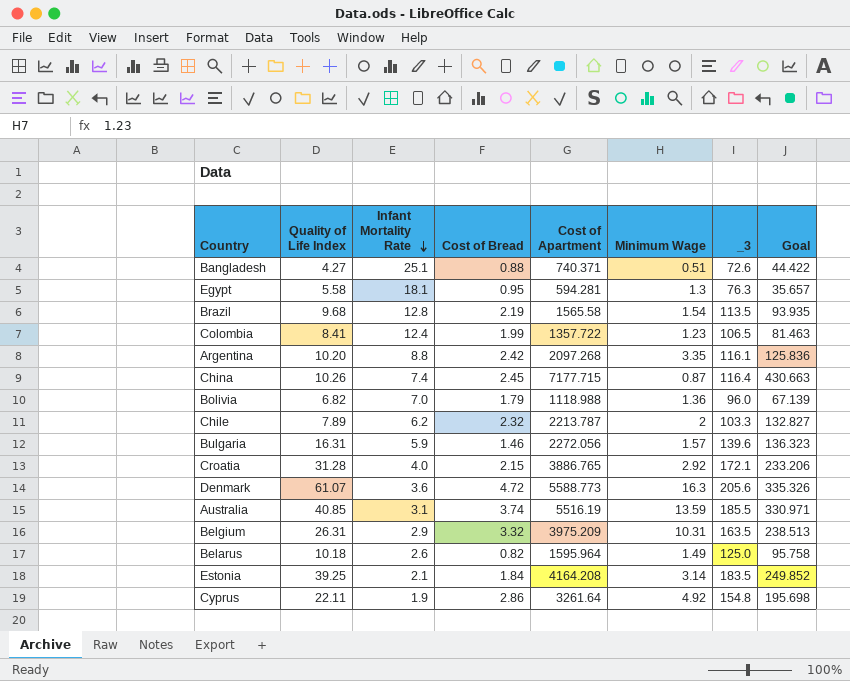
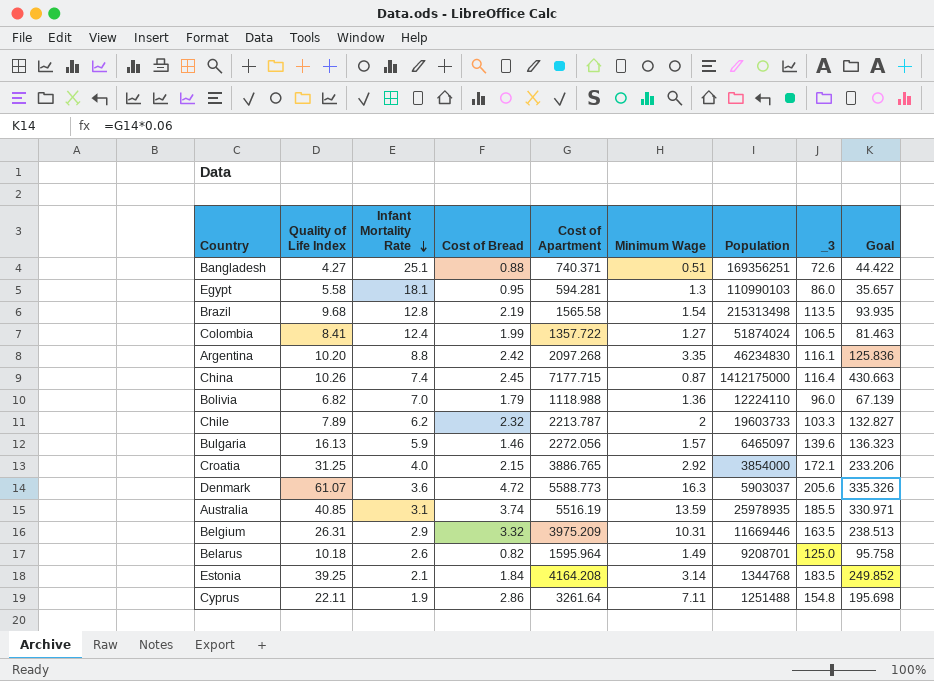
column Population | position: none -> 7
Egypt | _3: 76.3 -> 86.0
Colombia | Minimum Wage: 1.23 -> 1.27
Bulgaria | Quality of Life Index: 16.31 -> 16.13
Croatia | Quality of Life Index: 31.28 -> 31.25
Cyprus | Minimum Wage: 4.92 -> 7.11

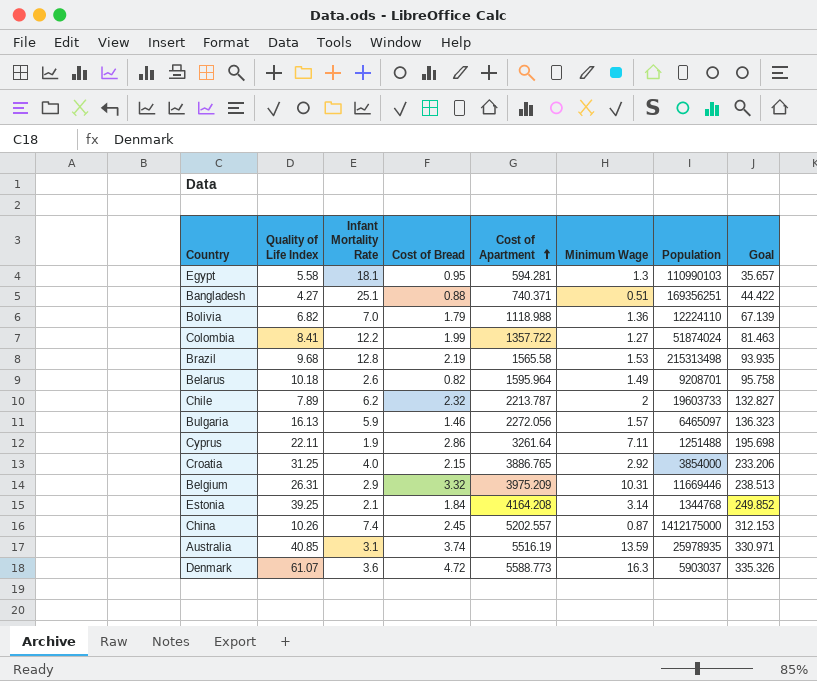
row order: Infant Mortality Rate descending -> Cost of Apartment ascending
column _3 | position: 8 -> none
row Argentina: 10.20 | 8.8 | 2.42 | 2097.268 | 3.35 | 46234830 | 116.1 | 125.836 -> none
Colombia | Infant Mortality Rate: 12.4 -> 12.2
Brazil | Minimum Wage: 1.54 -> 1.53
China | Cost of Apartment: 7177.715 -> 5202.557
China | Goal: 430.663 -> 312.153

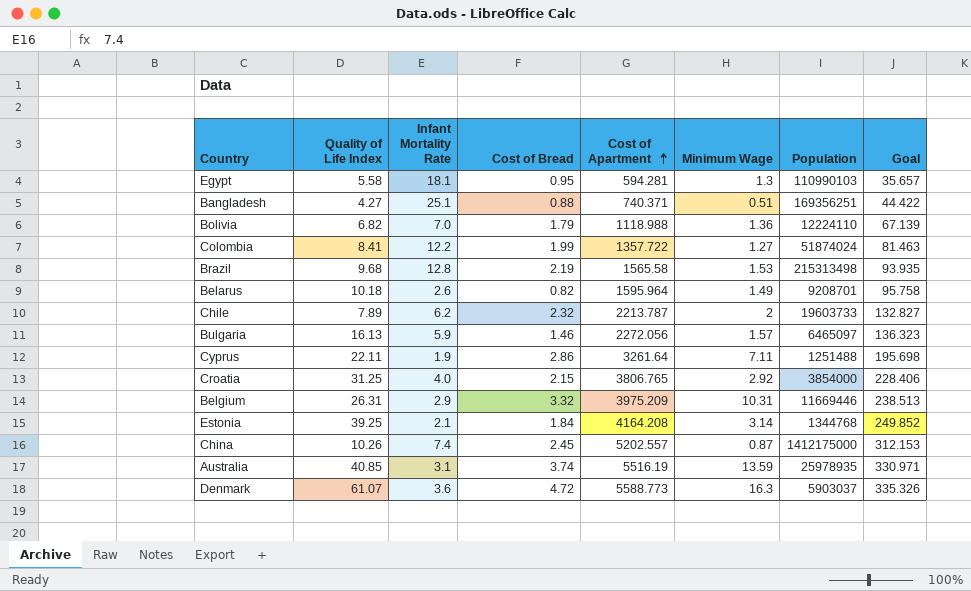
Croatia | Cost of Apartment: 3886.765 -> 3806.765
Croatia | Goal: 233.206 -> 228.406

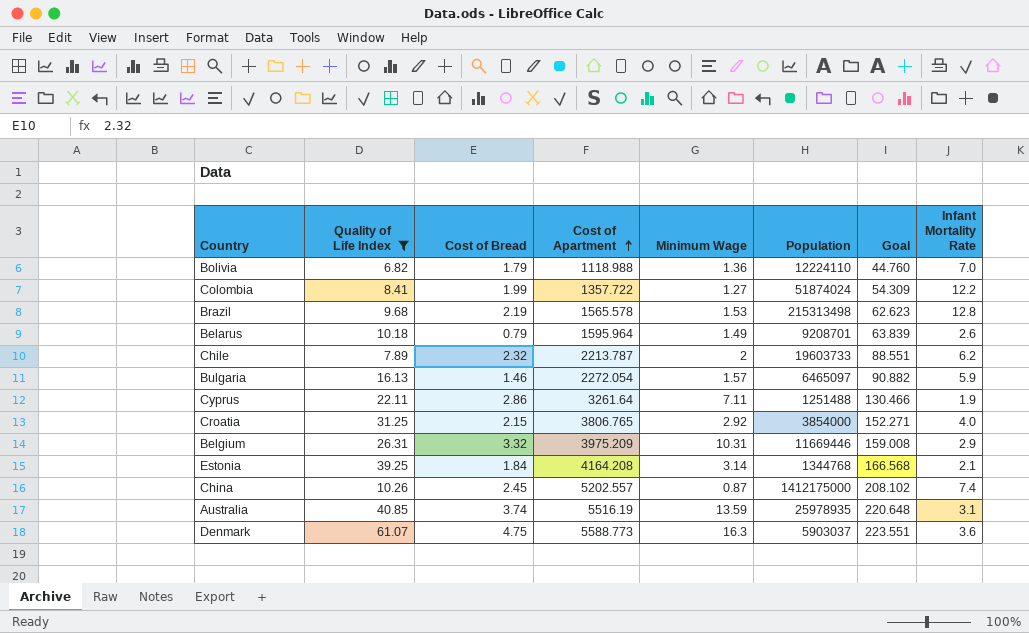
filter: none -> Quality of Life Index >= 6.82
column Goal | formula: [Cost of Apartment] * 0.06 -> [Cost of Apartment] * 0.04
column Infant Mortality Rate | position: 3 -> 8
Brazil | Cost of Apartment: 1565.58 -> 1565.578
Belarus | Cost of Bread: 0.82 -> 0.79
Bulgaria | Cost of Apartment: 2272.056 -> 2272.054
Denmark | Cost of Bread: 4.72 -> 4.75

